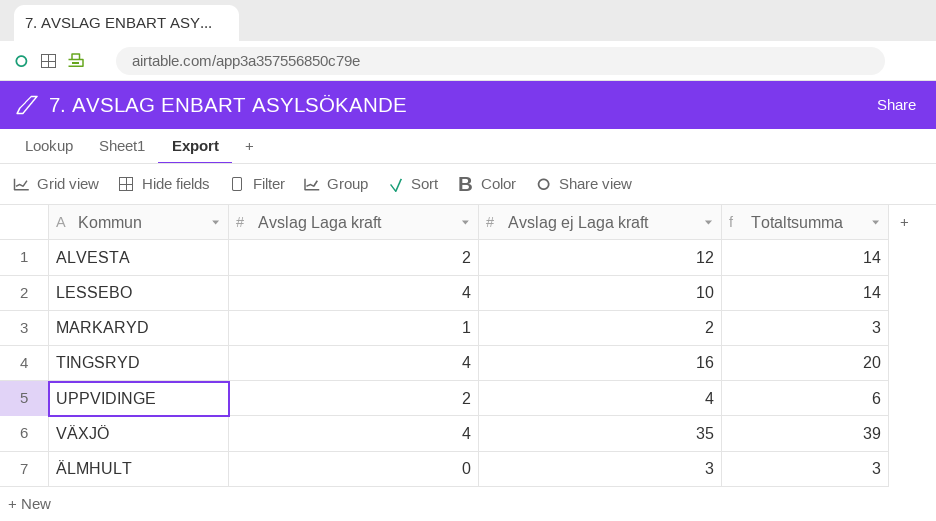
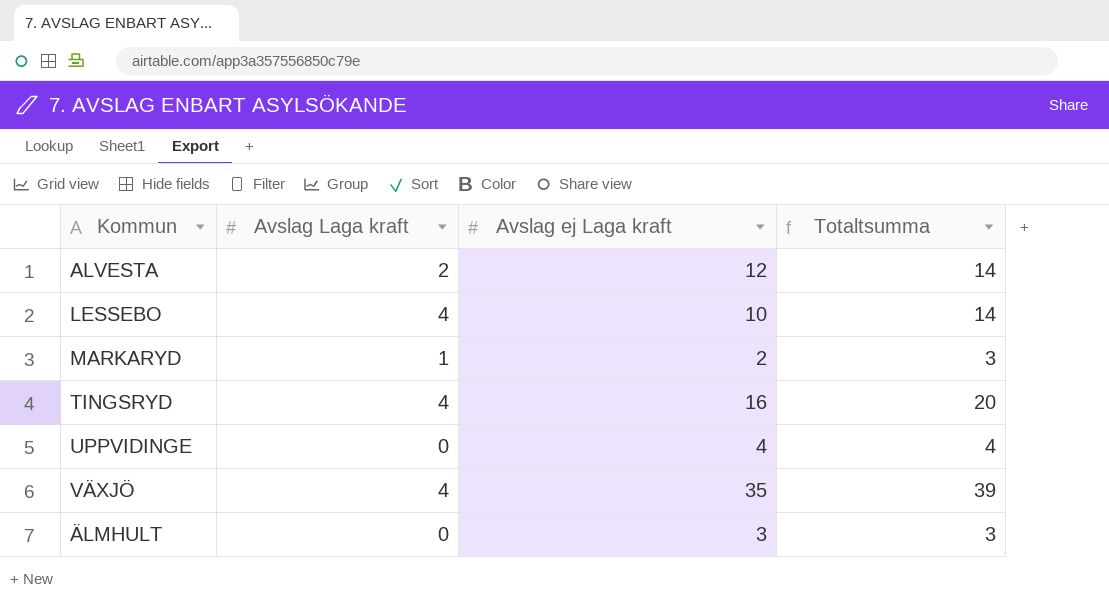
UPPVIDINGE | Avslag Laga kraft: 2 -> 0
UPPVIDINGE | Totaltsumma: 6 -> 4

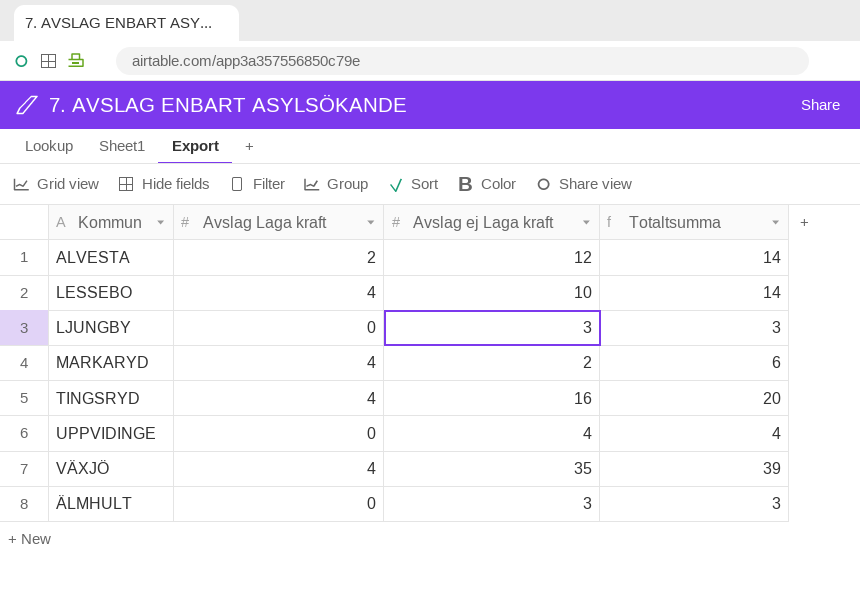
row LJUNGBY: none -> 0 | 3 | 3
MARKARYD | Avslag Laga kraft: 1 -> 4
MARKARYD | Totaltsumma: 3 -> 6

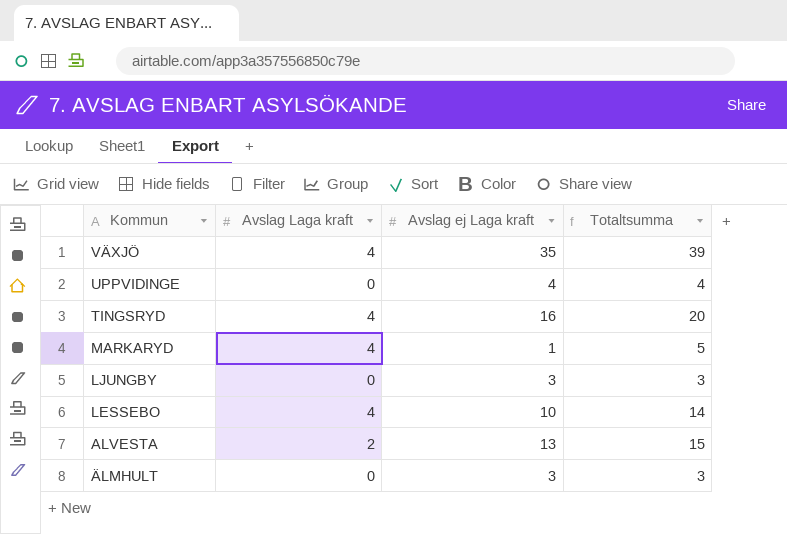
row order: none -> Kommun descending
MARKARYD | Avslag ej Laga kraft: 2 -> 1
MARKARYD | Totaltsumma: 6 -> 5
ALVESTA | Avslag ej Laga kraft: 12 -> 13
ALVESTA | Totaltsumma: 14 -> 15

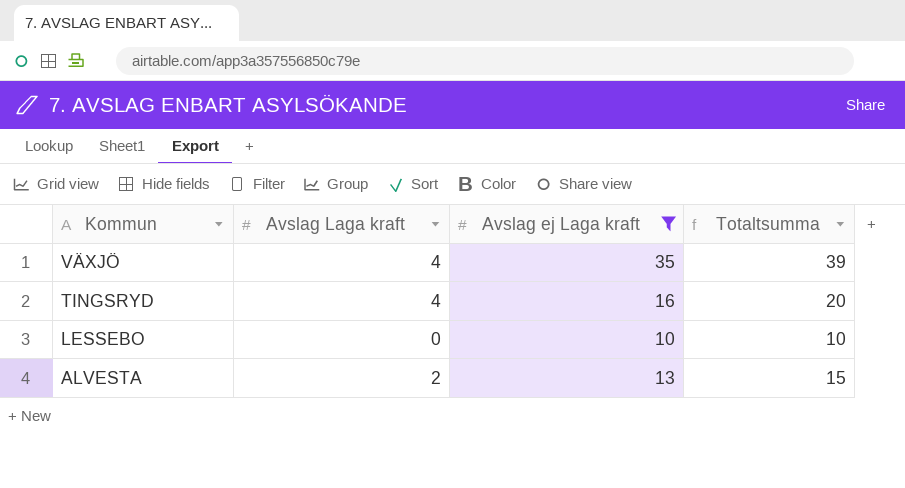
filter: none -> Avslag ej Laga kraft >= 10
LESSEBO | Avslag Laga kraft: 4 -> 0
LESSEBO | Totaltsumma: 14 -> 10

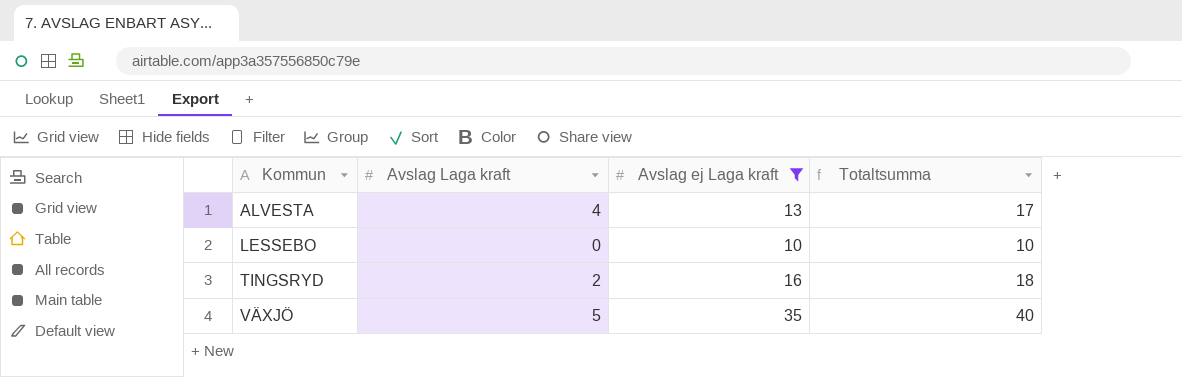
row order: Kommun descending -> Kommun ascending
ALVESTA | Avslag Laga kraft: 2 -> 4
ALVESTA | Totaltsumma: 15 -> 17
TINGSRYD | Avslag Laga kraft: 4 -> 2
TINGSRYD | Totaltsumma: 20 -> 18
VÄXJÖ | Avslag Laga kraft: 4 -> 5
VÄXJÖ | Totaltsumma: 39 -> 40

